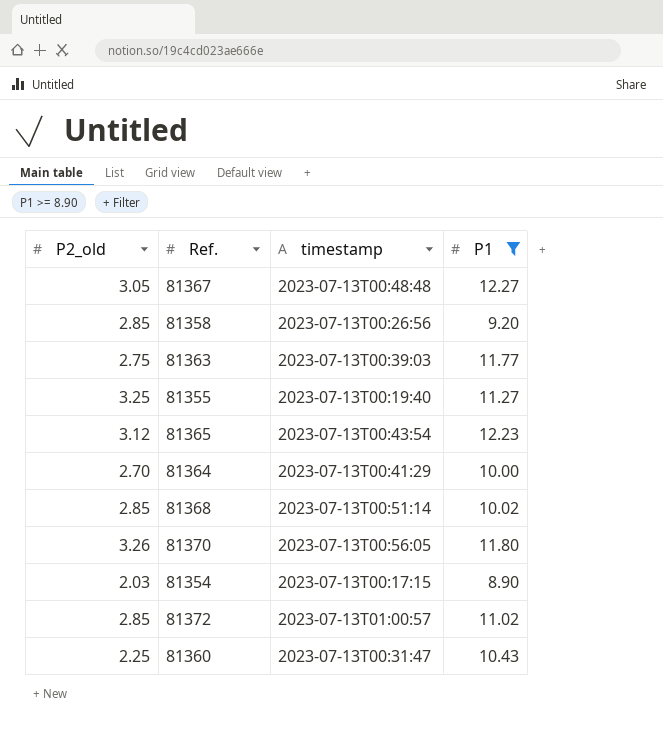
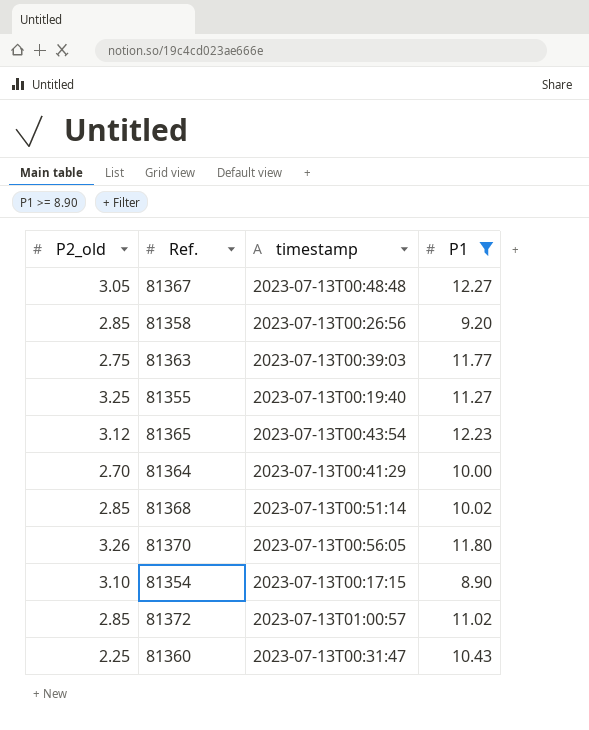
81354 | P2_old: 2.03 -> 3.10

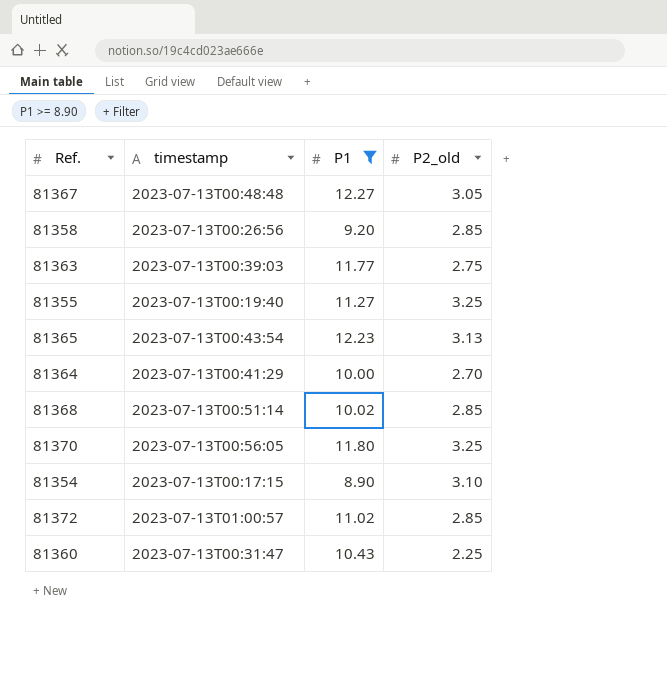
column P2_old | position: 1 -> 4
81365 | P2_old: 3.12 -> 3.13
81370 | P2_old: 3.26 -> 3.25

